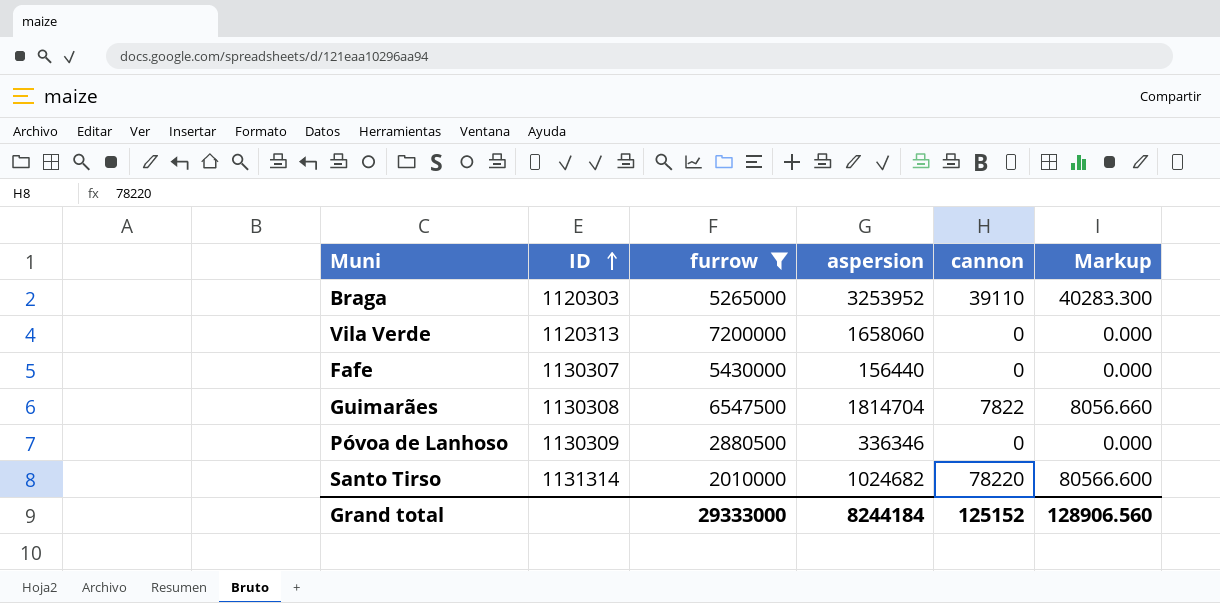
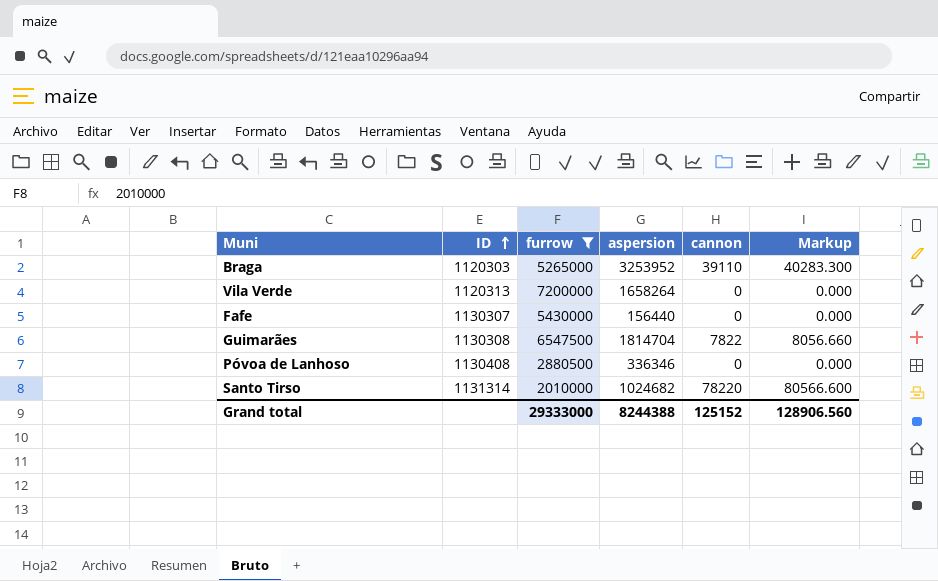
Vila Verde | aspersion: 1658060 -> 1658264
Póvoa de Lanhoso | ID: 1130309 -> 1130408
Grand total | aspersion: 8244184 -> 8244388

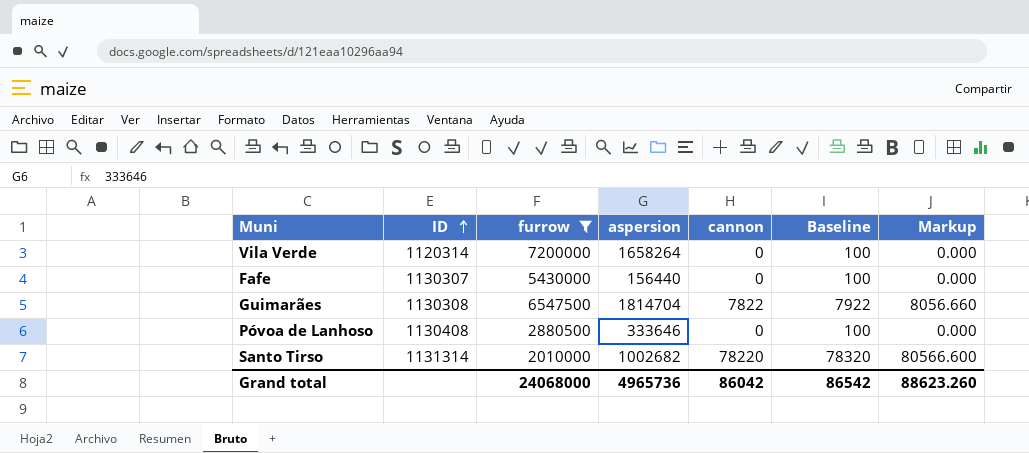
column Baseline | formula: none -> [cannon] + 100
row Braga: 1120303 | 5265000 | 3253952 | 39110 | 40283.300 -> none
Vila Verde | ID: 1120313 -> 1120314
Póvoa de Lanhoso | aspersion: 336346 -> 333646
Santo Tirso | aspersion: 1024682 -> 1002682
Grand total | furrow: 29333000 -> 24068000
Grand total | aspersion: 8244388 -> 4965736
Grand total | cannon: 125152 -> 86042
Grand total | Markup: 128906.560 -> 88623.260

